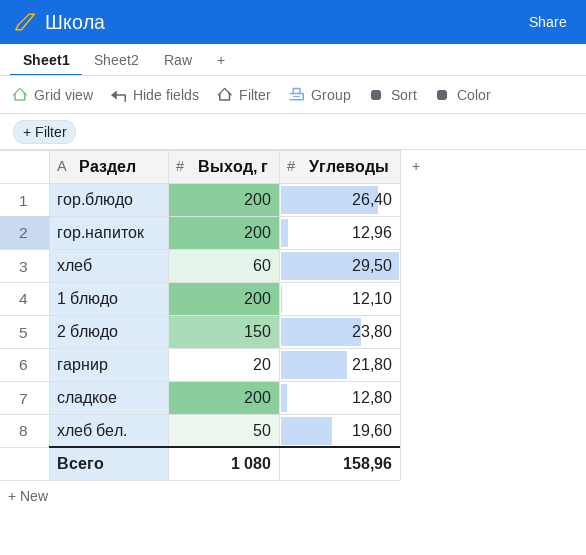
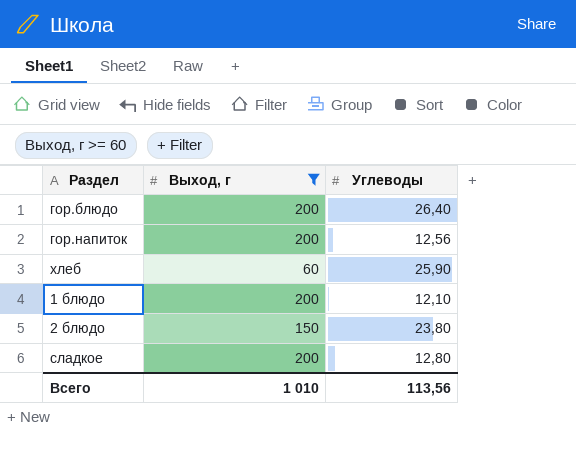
filter: none -> Выход, г >= 60
гор.напиток | Углеводы: 12,96 -> 12,56
хлеб | Углеводы: 29,50 -> 25,90
Всего | Выход, г: 1 080 -> 1 010
Всего | Углеводы: 158,96 -> 113,56

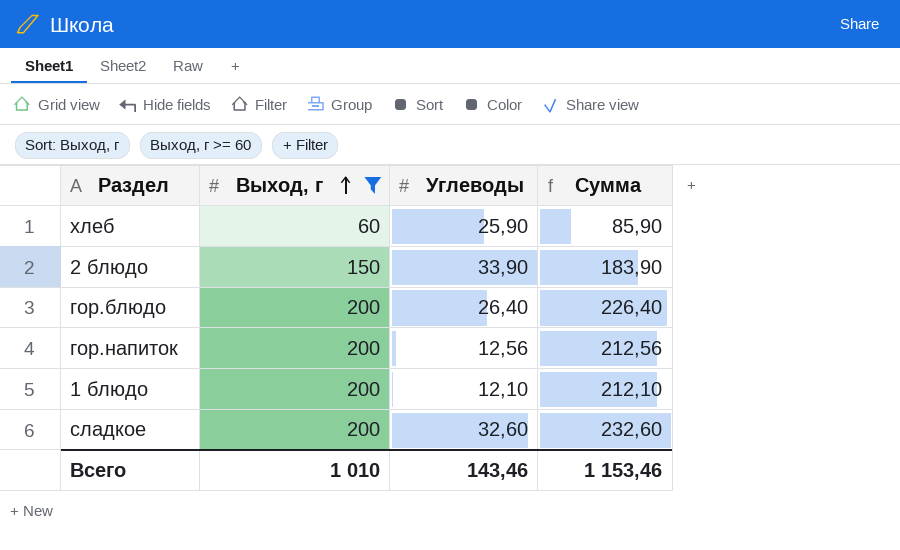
row order: none -> Выход, г ascending
column Сумма | formula: none -> [Выход, г] + [Углеводы]
2 блюдо | Углеводы: 23,80 -> 33,90
сладкое | Углеводы: 12,80 -> 32,60
Всего | Углеводы: 113,56 -> 143,46

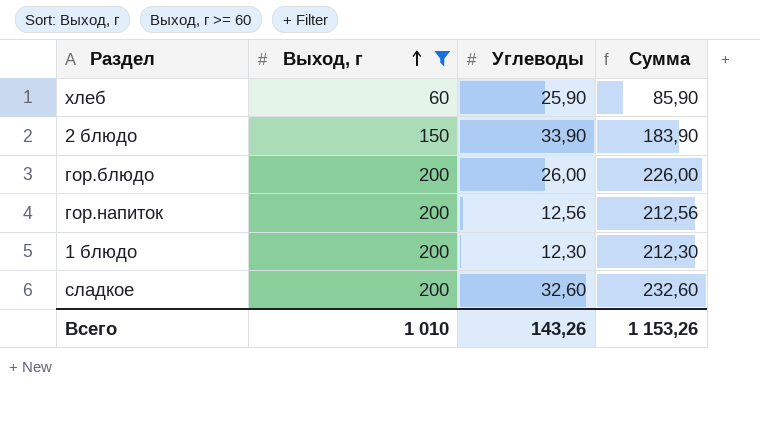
гор.блюдо | Углеводы: 26,40 -> 26,00
гор.блюдо | Сумма: 226,40 -> 226,00
1 блюдо | Углеводы: 12,10 -> 12,30
1 блюдо | Сумма: 212,10 -> 212,30
Всего | Углеводы: 143,46 -> 143,26
Всего | Сумма: 1 153,46 -> 1 153,26

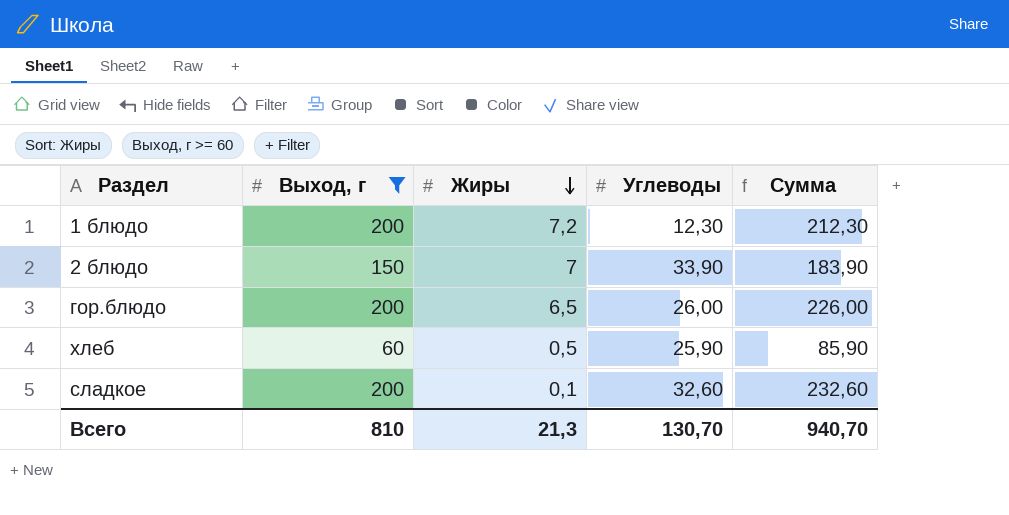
row order: Выход, г ascending -> Жиры descending
column Жиры | position: none -> 3
row гор.напиток: 200 | 12,56 | 212,56 -> none
Всего | Выход, г: 1 010 -> 810
Всего | Углеводы: 143,26 -> 130,70
Всего | Сумма: 1 153,26 -> 940,70

